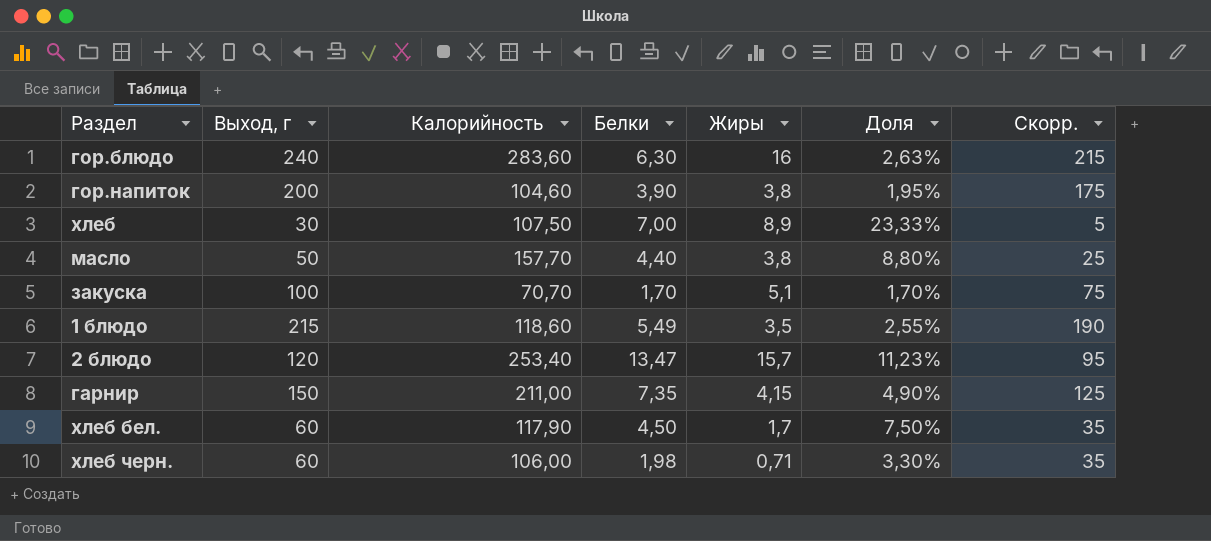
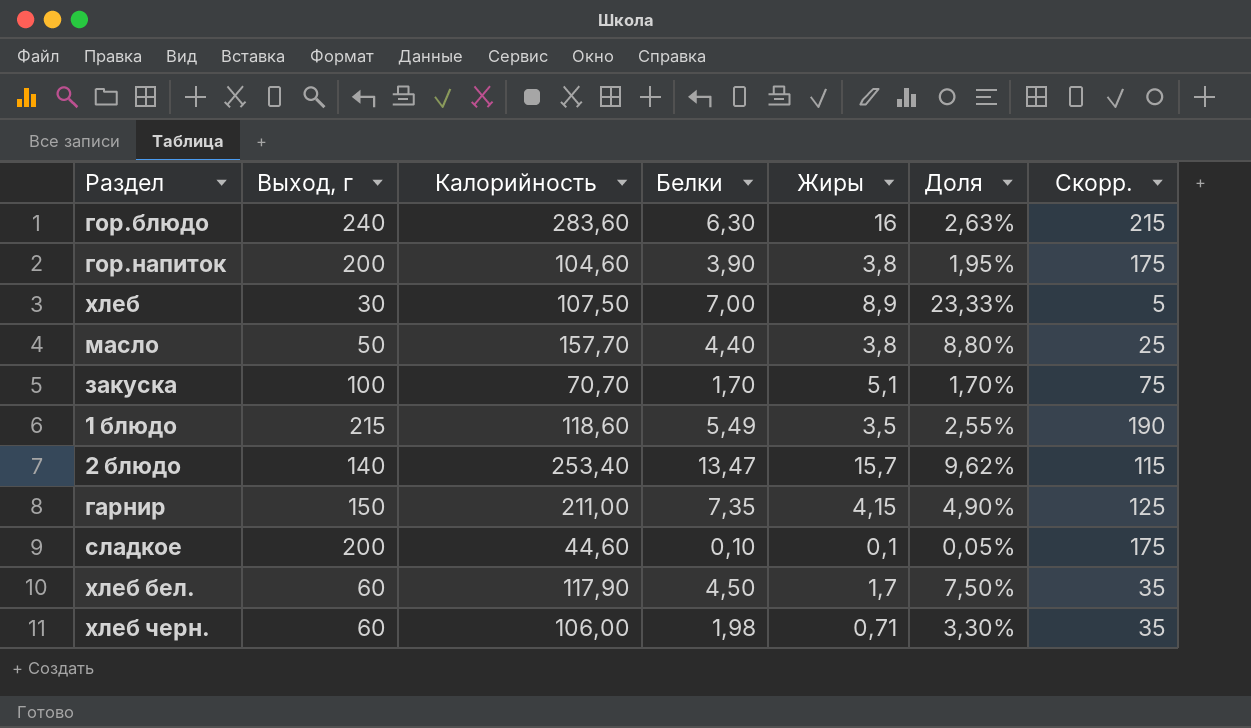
2 блюдо | Выход, г: 120 -> 140
2 блюдо | Доля: 11,23% -> 9,62%
2 блюдо | Скорр.: 95 -> 115
row сладкое: none -> 200 | 44,60 | 0,10 | 0,1 | 0,05% | 175

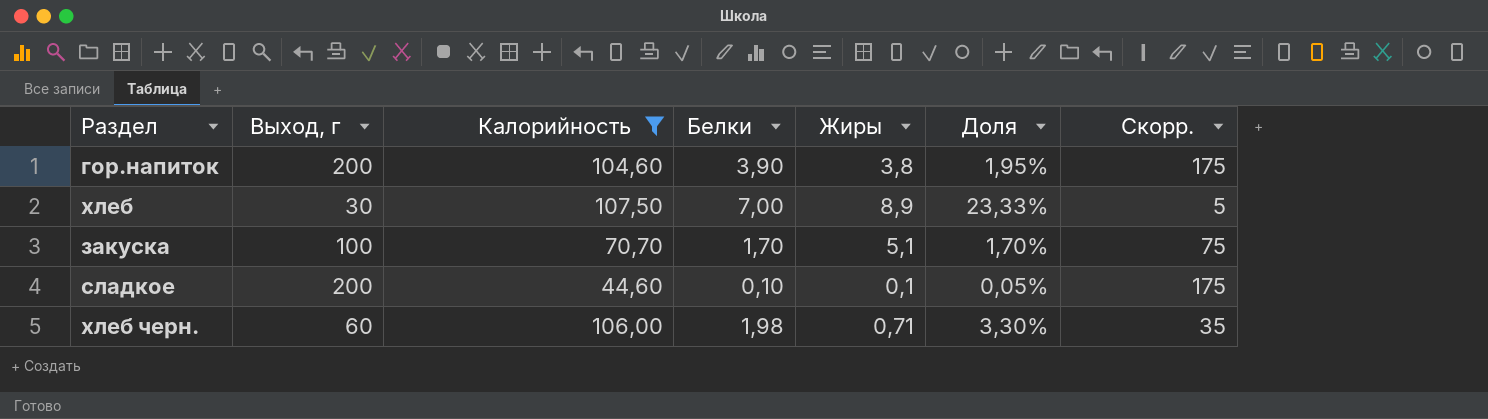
filter: none -> Калорийность <= 107,50

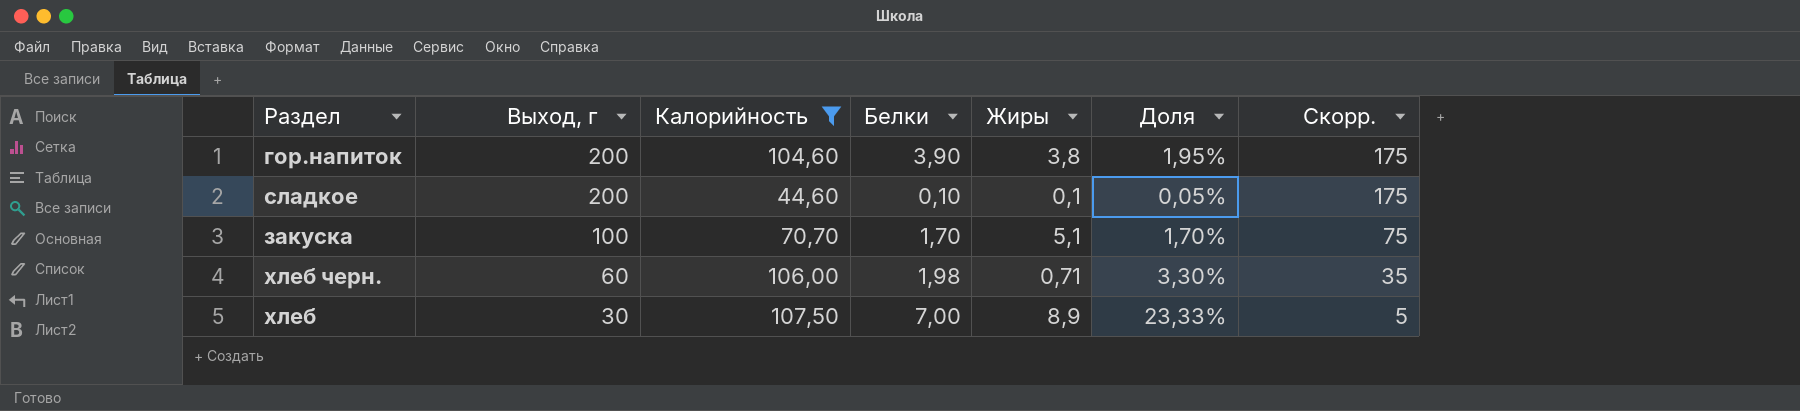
row order: none -> Выход, г descending

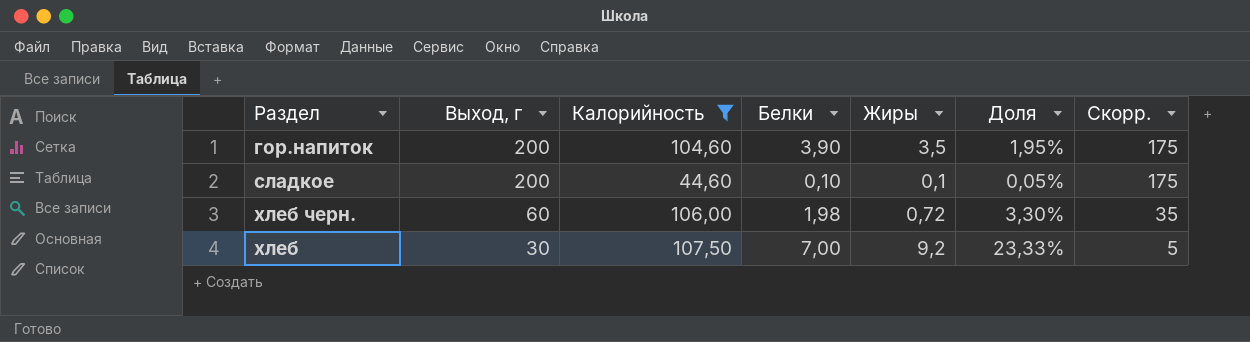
row закуска: 100 | 70,70 | 1,70 | 5,1 | 1,70% | 75 -> none
гор.напиток | Жиры: 3,8 -> 3,5
хлеб черн. | Жиры: 0,71 -> 0,72
хлеб | Жиры: 8,9 -> 9,2

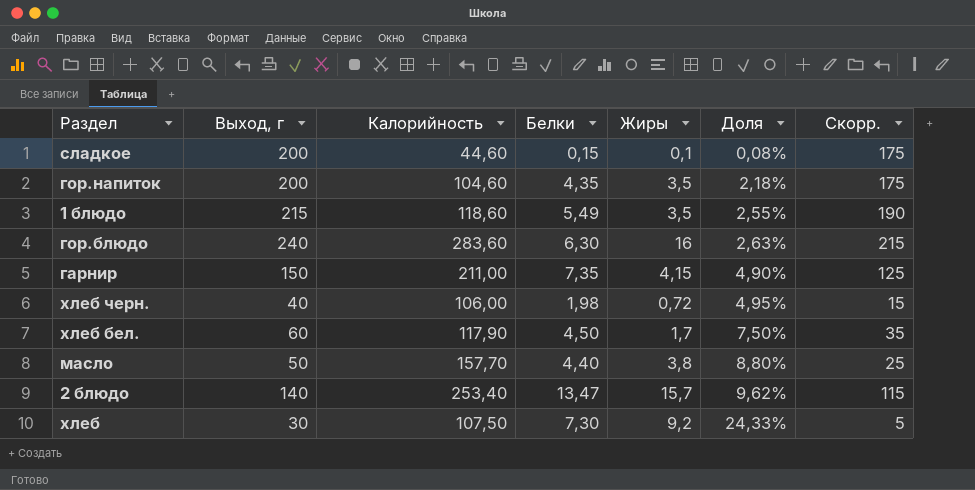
filter: Калорийность <= 107,50 -> none
row order: Выход, г descending -> Доля ascending
сладкое | Белки: 0,10 -> 0,15
сладкое | Доля: 0,05% -> 0,08%
гор.напиток | Белки: 3,90 -> 4,35
гор.напиток | Доля: 1,95% -> 2,18%
хлеб черн. | Выход, г: 60 -> 40
хлеб черн. | Доля: 3,30% -> 4,95%
хлеб черн. | Скорр.: 35 -> 15
хлеб | Белки: 7,00 -> 7,30
хлеб | Доля: 23,33% -> 24,33%

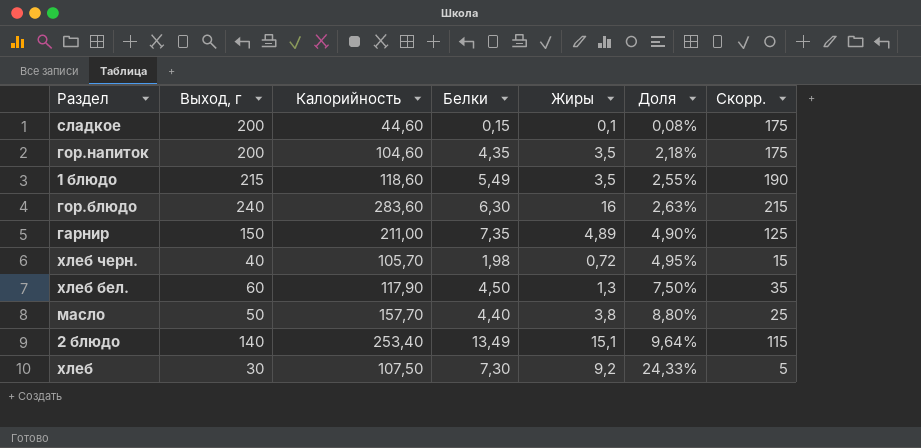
гарнир | Жиры: 4,15 -> 4,89
хлеб черн. | Калорийность: 106,00 -> 105,70
хлеб бел. | Жиры: 1,7 -> 1,3
2 блюдо | Белки: 13,47 -> 13,49
2 блюдо | Жиры: 15,7 -> 15,1
2 блюдо | Доля: 9,62% -> 9,64%

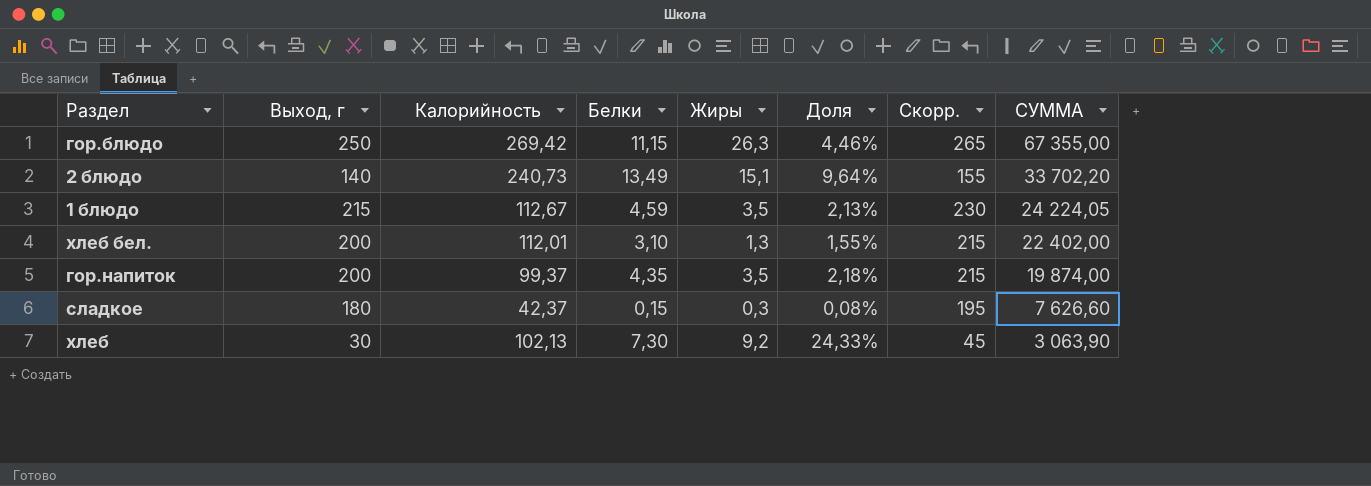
row order: Доля ascending -> СУММА descending
column Скорр. | formula: [Выход, г] - 25 -> [Выход, г] + 15
column СУММА | formula: none -> [Выход, г] * [Калорийность]
row гарнир: 150 | 211,00 | 7,35 | 4,89 | 4,90% | 125 -> none
row хлеб черн.: 40 | 105,70 | 1,98 | 0,72 | 4,95% | 15 -> none
row масло: 50 | 157,70 | 4,40 | 3,8 | 8,80% | 25 -> none
гор.блюдо | Выход, г: 240 -> 250
гор.блюдо | Калорийность: 283,60 -> 269,42
гор.блюдо | Белки: 6,30 -> 11,15
гор.блюдо | Жиры: 16 -> 26,3
гор.блюдо | Доля: 2,63% -> 4,46%
2 блюдо | Калорийность: 253,40 -> 240,73
1 блюдо | Калорийность: 118,60 -> 112,67
1 блюдо | Белки: 5,49 -> 4,59
1 блюдо | Доля: 2,55% -> 2,13%
хлеб бел. | Выход, г: 60 -> 200
хлеб бел. | Калорийность: 117,90 -> 112,01
хлеб бел. | Белки: 4,50 -> 3,10
хлеб бел. | Доля: 7,50% -> 1,55%
гор.напиток | Калорийность: 104,60 -> 99,37
сладкое | Выход, г: 200 -> 180
сладкое | Калорийность: 44,60 -> 42,37
сладкое | Жиры: 0,1 -> 0,3
хлеб | Калорийность: 107,50 -> 102,13

